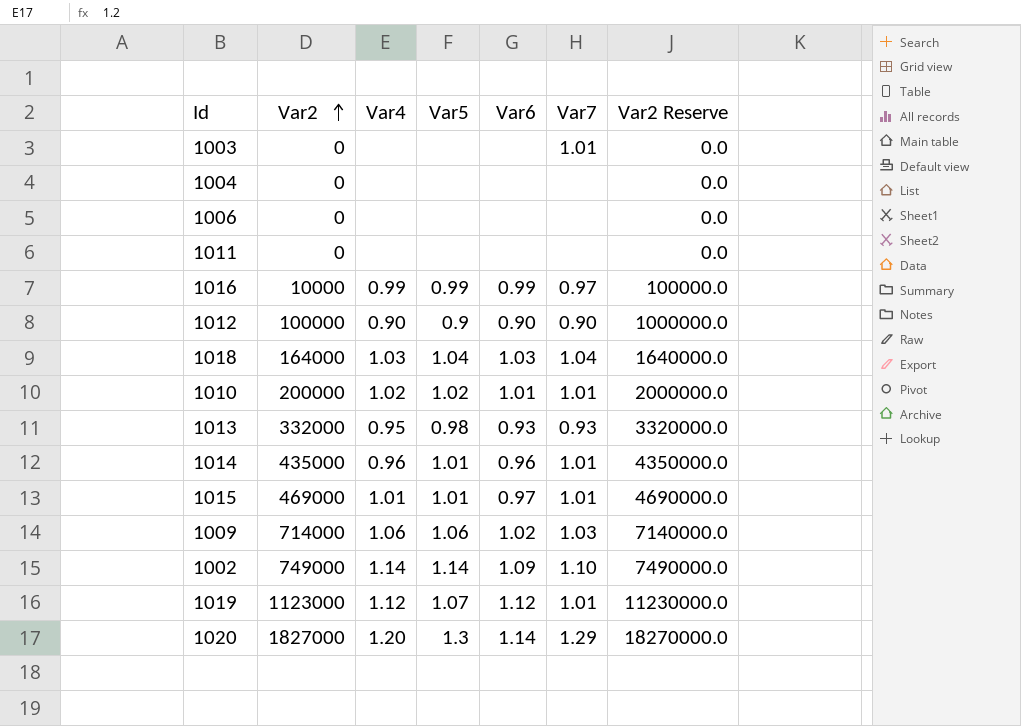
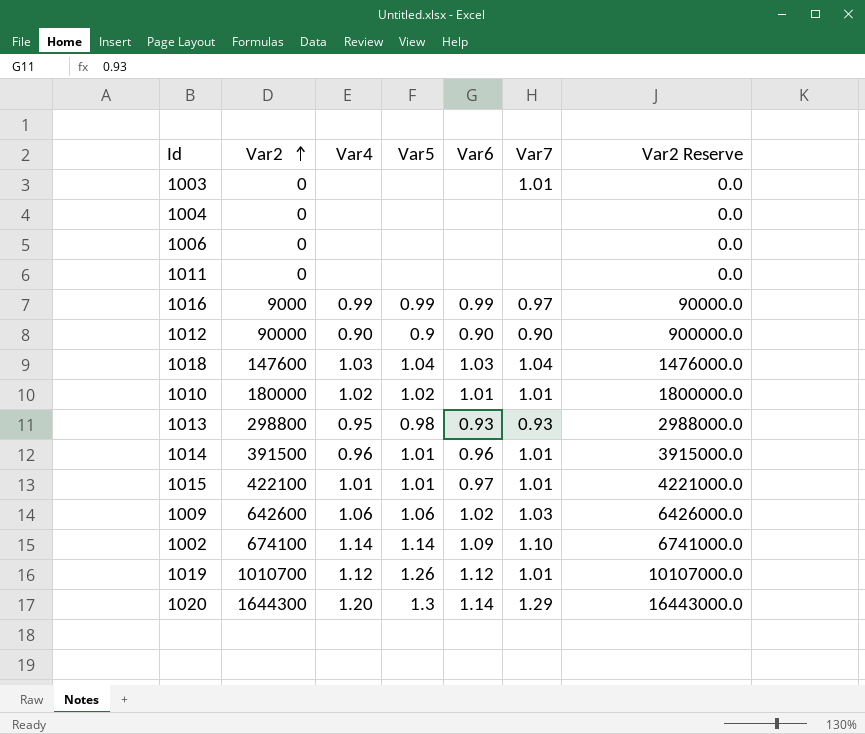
1016 | Var2: 10000 -> 9000
1016 | Var2 Reserve: 100000.0 -> 90000.0
1012 | Var2: 100000 -> 90000
1012 | Var2 Reserve: 1000000.0 -> 900000.0
1018 | Var2: 164000 -> 147600
1018 | Var2 Reserve: 1640000.0 -> 1476000.0
1010 | Var2: 200000 -> 180000
1010 | Var2 Reserve: 2000000.0 -> 1800000.0
1013 | Var2: 332000 -> 298800
1013 | Var2 Reserve: 3320000.0 -> 2988000.0
1014 | Var2: 435000 -> 391500
1014 | Var2 Reserve: 4350000.0 -> 3915000.0
1015 | Var2: 469000 -> 422100
1015 | Var2 Reserve: 4690000.0 -> 4221000.0
1009 | Var2: 714000 -> 642600
1009 | Var2 Reserve: 7140000.0 -> 6426000.0
1002 | Var2: 749000 -> 674100
1002 | Var2 Reserve: 7490000.0 -> 6741000.0
1019 | Var2: 1123000 -> 1010700
1019 | Var5: 1.07 -> 1.26
1019 | Var2 Reserve: 11230000.0 -> 10107000.0
1020 | Var2: 1827000 -> 1644300
1020 | Var2 Reserve: 18270000.0 -> 16443000.0

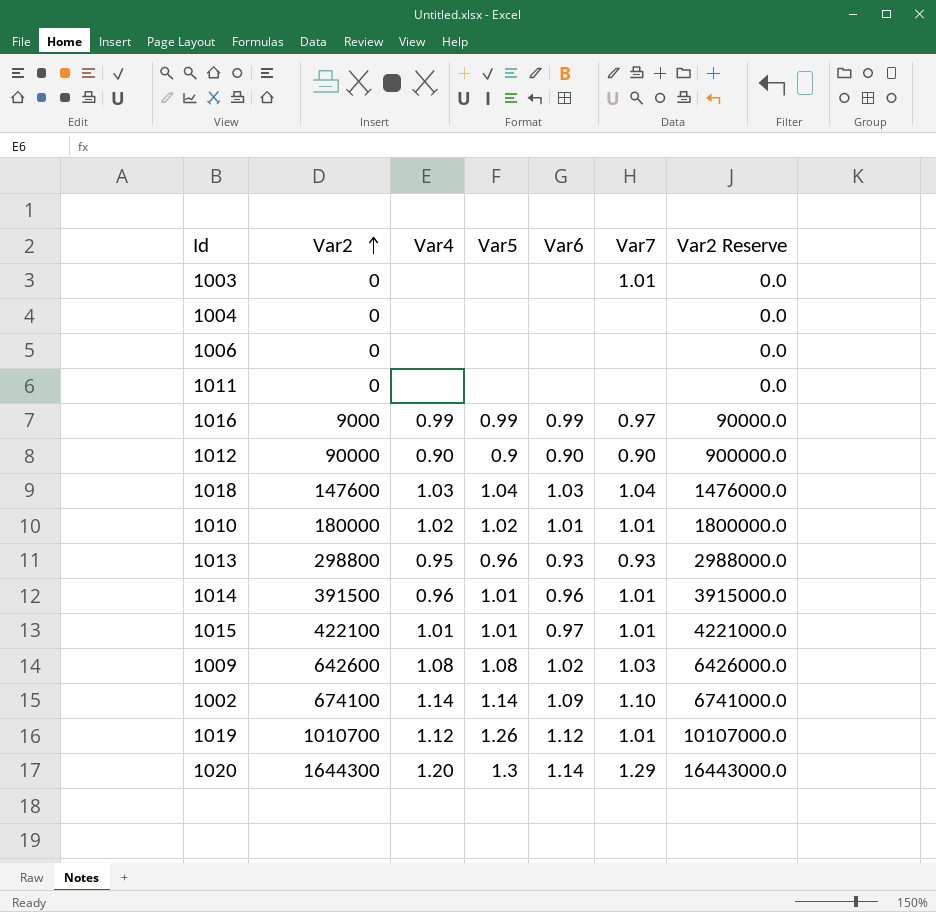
1013 | Var5: 0.98 -> 0.96
1009 | Var4: 1.06 -> 1.08
1009 | Var5: 1.06 -> 1.08

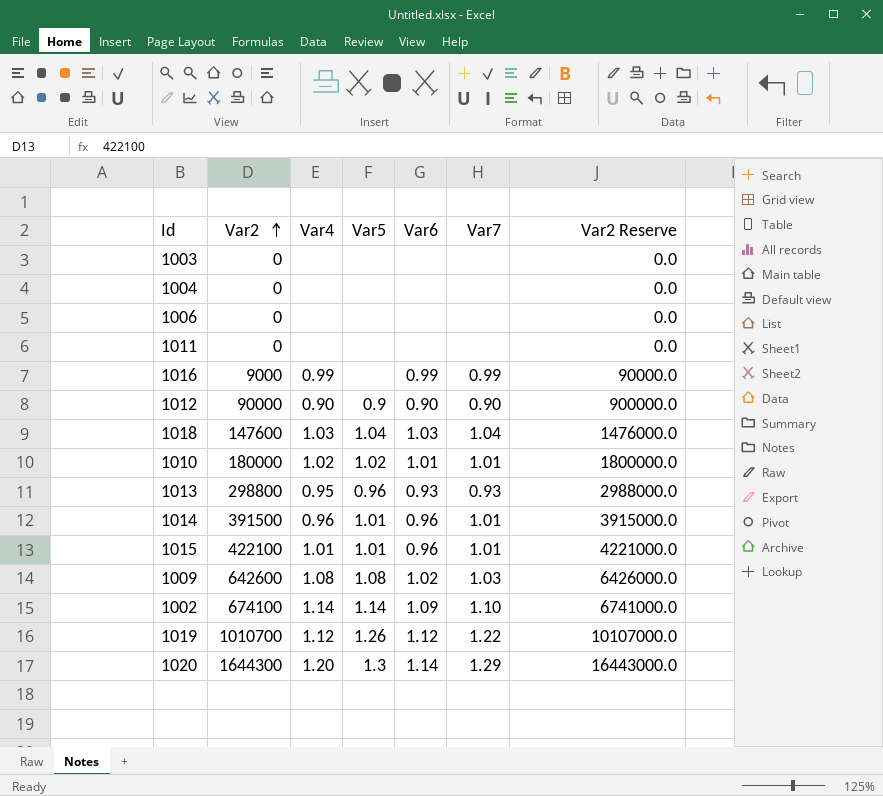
1003 | Var7: 1.01 -> none
1016 | Var5: 0.99 -> none
1016 | Var7: 0.97 -> 0.99
1015 | Var6: 0.97 -> 0.96
1019 | Var7: 1.01 -> 1.22

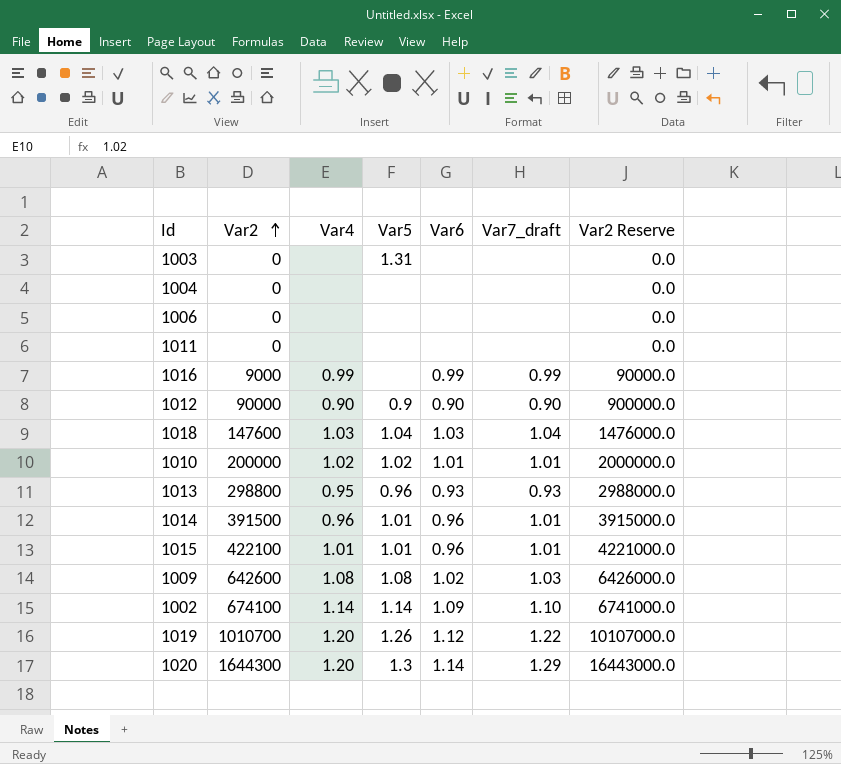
column name: Var7 -> Var7_draft
1003 | Var5: none -> 1.31
1010 | Var2: 180000 -> 200000
1010 | Var2 Reserve: 1800000.0 -> 2000000.0
1019 | Var4: 1.12 -> 1.20

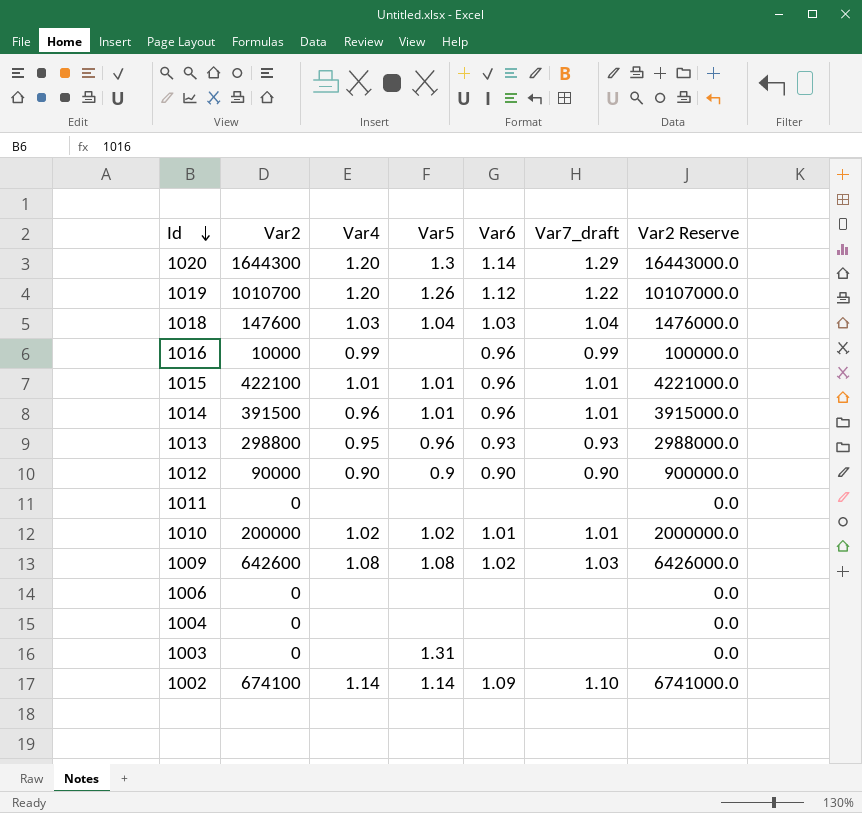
row order: Var2 ascending -> Id descending
1016 | Var2: 9000 -> 10000
1016 | Var6: 0.99 -> 0.96
1016 | Var2 Reserve: 90000.0 -> 100000.0

